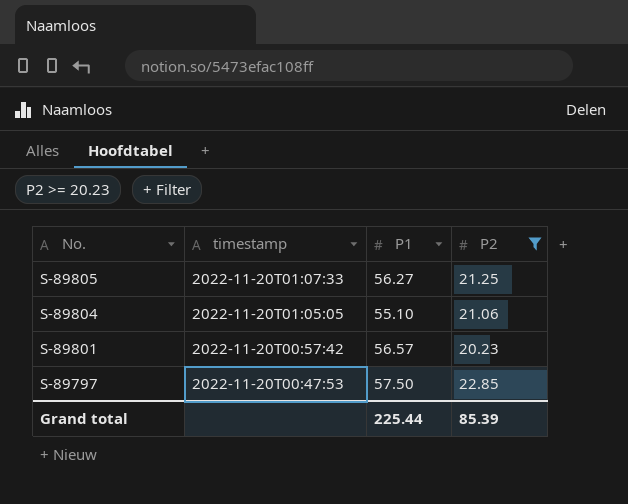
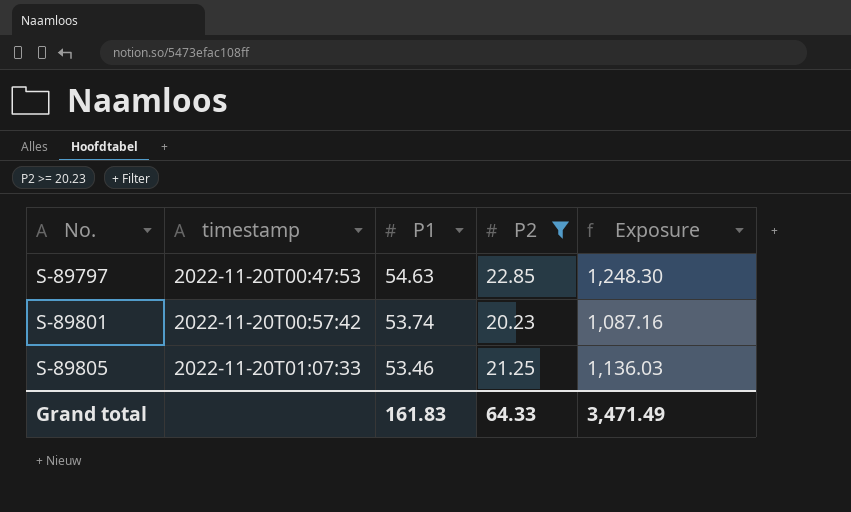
row order: No. descending -> No. ascending
column Exposure | formula: none -> [P1] * [P2]
row S-89804: 2022-11-20T01:05:05 | 55.10 | 21.06 -> none
S-89797 | P1: 57.50 -> 54.63
S-89801 | P1: 56.57 -> 53.74
S-89805 | P1: 56.27 -> 53.46
Grand total | P1: 225.44 -> 161.83
Grand total | P2: 85.39 -> 64.33

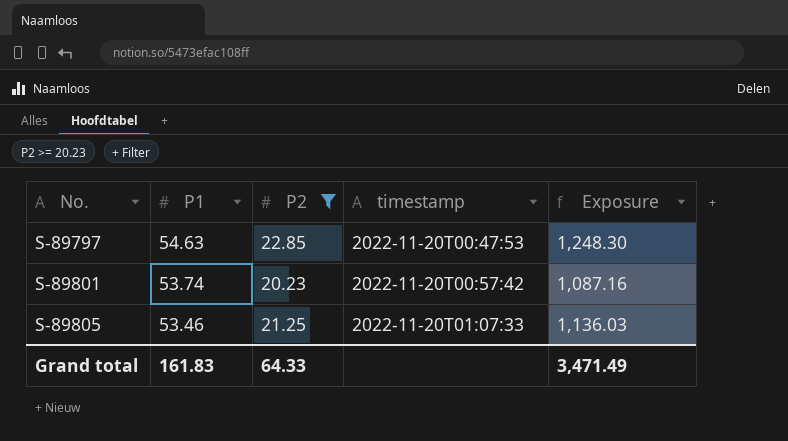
column timestamp | position: 2 -> 4

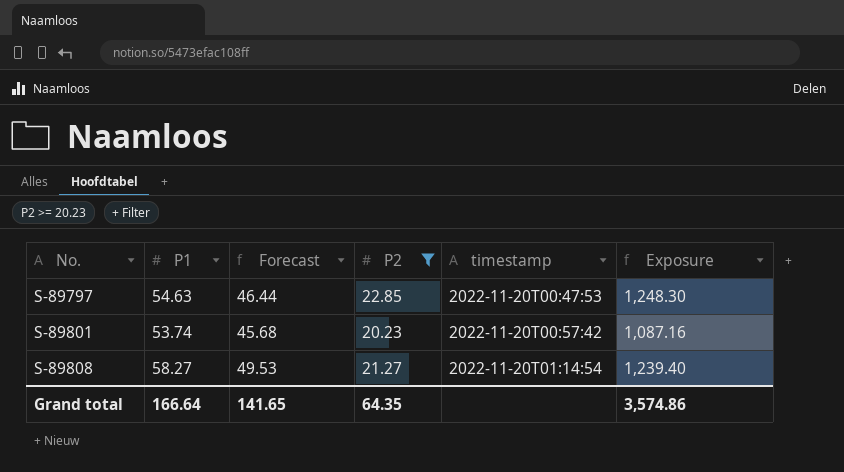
column Forecast | formula: none -> [P1] * 0.85
row S-89805: 53.46 | 21.25 | 2022-11-20T01:07:33 | 1,136.03 -> none
row S-89808: none -> 58.27 | 49.53 | 21.27 | 2022-11-20T01:14:54 | 1,239.40
Grand total | P1: 161.83 -> 166.64
Grand total | P2: 64.33 -> 64.35
Grand total | Exposure: 3,471.49 -> 3,574.86

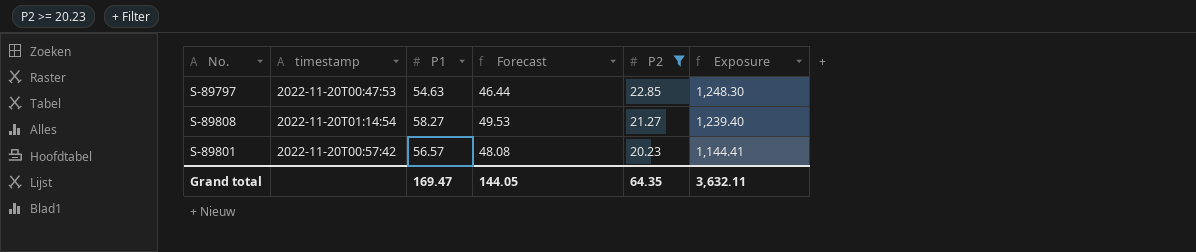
row order: No. ascending -> P2 descending
column timestamp | position: 5 -> 2
S-89801 | P1: 53.74 -> 56.57
S-89801 | Forecast: 45.68 -> 48.08
S-89801 | Exposure: 1,087.16 -> 1,144.41
Grand total | P1: 166.64 -> 169.47
Grand total | Forecast: 141.65 -> 144.05
Grand total | Exposure: 3,574.86 -> 3,632.11

